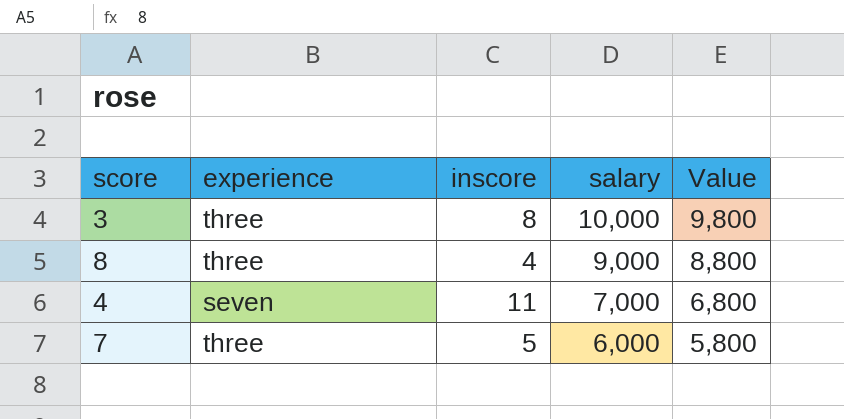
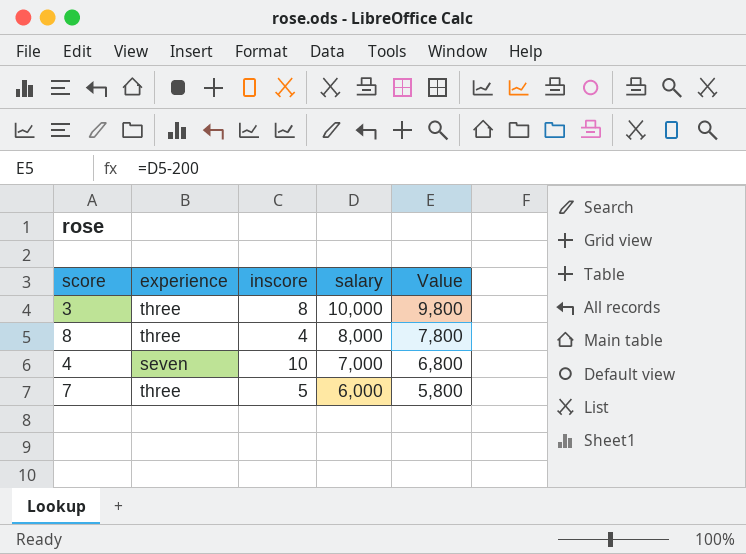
8 | salary: 9,000 -> 8,000
8 | Value: 8,800 -> 7,800
4 | inscore: 11 -> 10

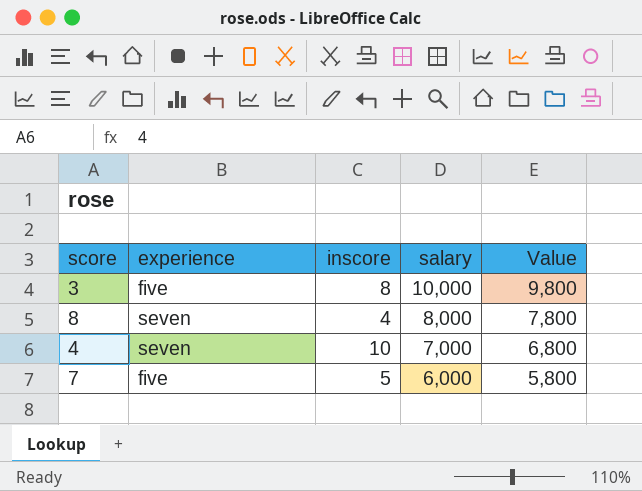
3 | experience: three -> five
8 | experience: three -> seven
7 | experience: three -> five

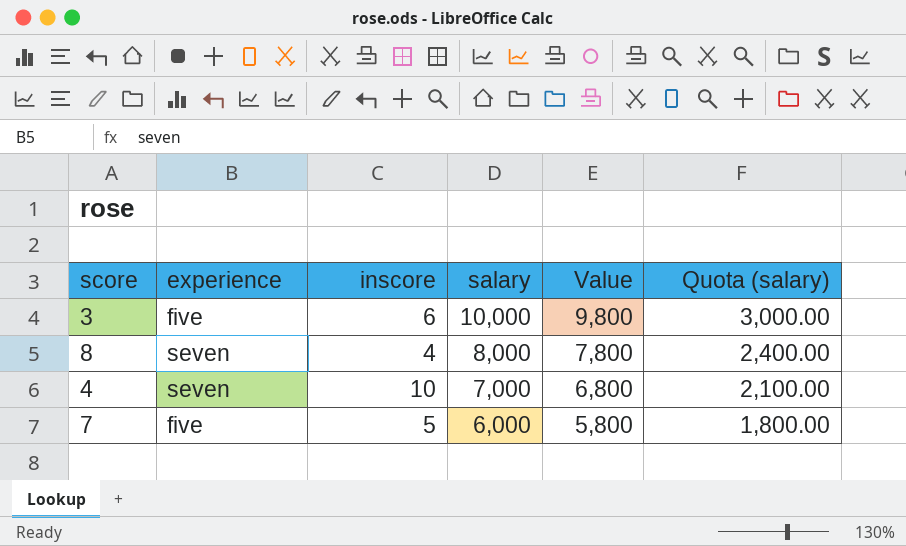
column Quota (salary) | formula: none -> [salary] * 0.3
3 | inscore: 8 -> 6

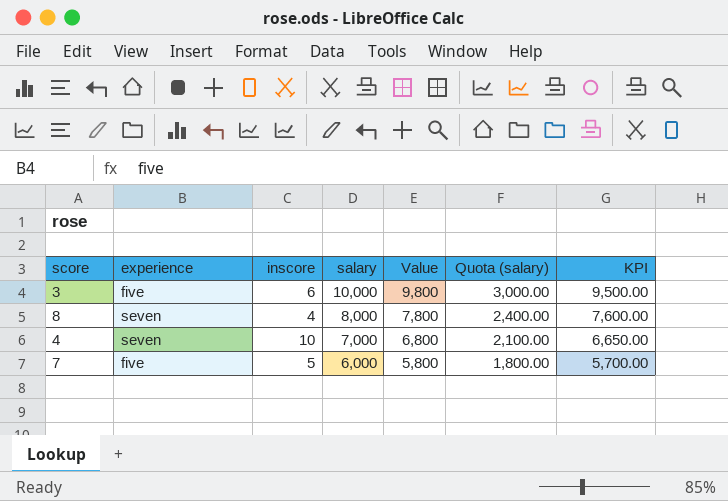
column KPI | formula: none -> [salary] * 0.95

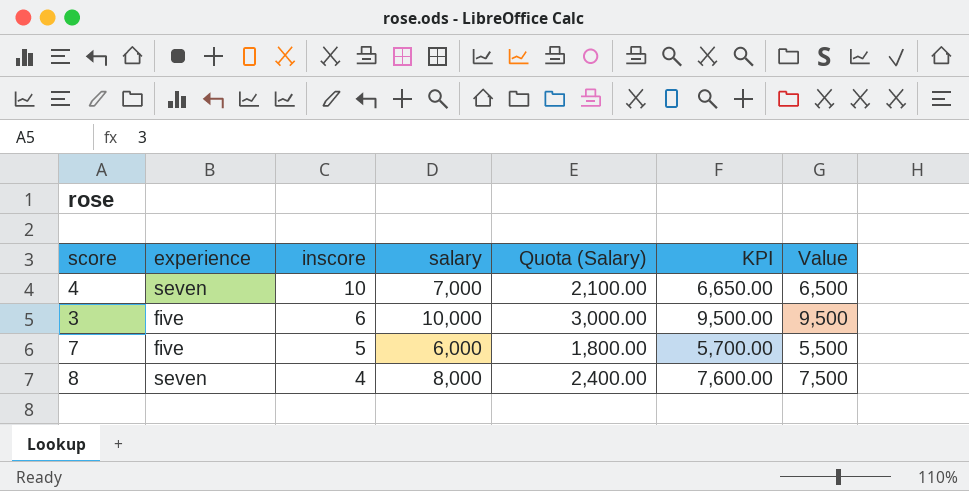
row order: salary descending -> inscore descending
column name: Quota (salary) -> Quota (Salary)
column Value | formula: [salary] - 200 -> [salary] - 500
column Value | position: 5 -> 7

